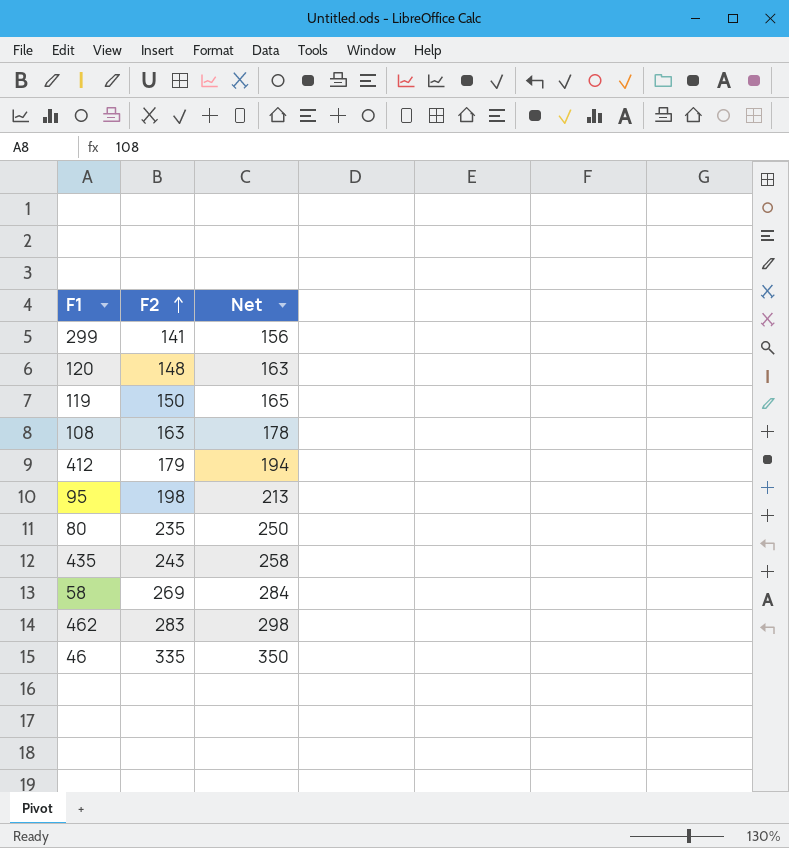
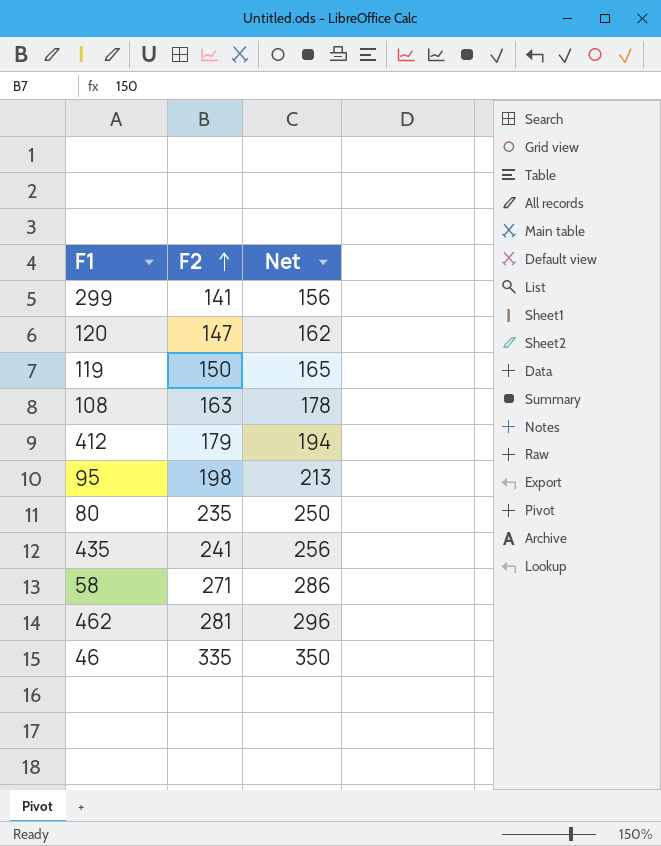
120 | F2: 148 -> 147
120 | Net: 163 -> 162
435 | F2: 243 -> 241
435 | Net: 258 -> 256
58 | F2: 269 -> 271
58 | Net: 284 -> 286
462 | F2: 283 -> 281
462 | Net: 298 -> 296

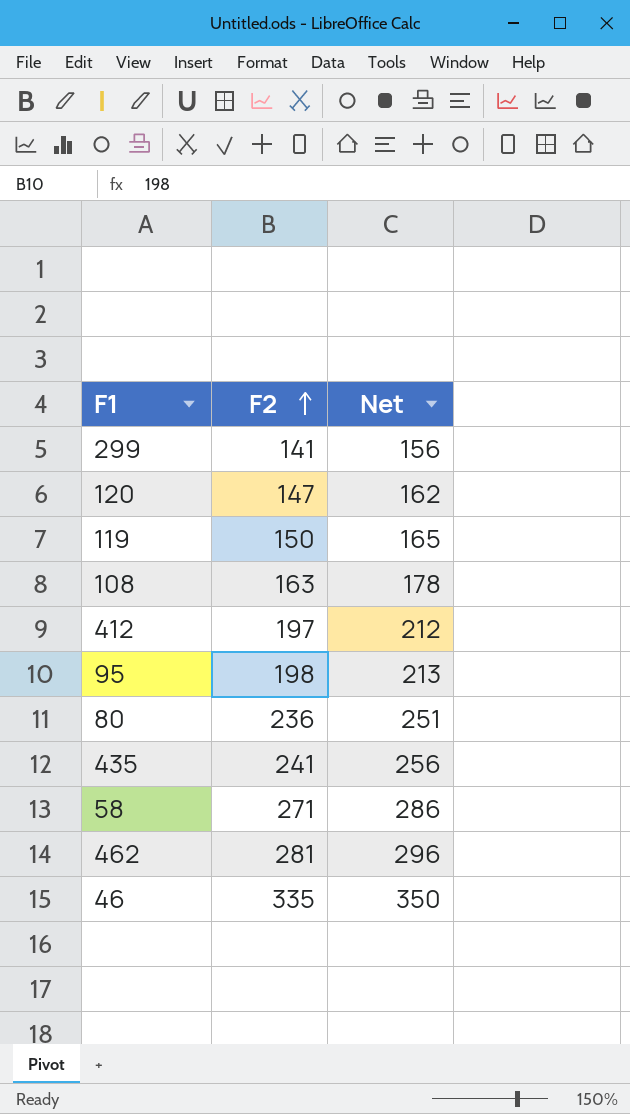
412 | F2: 179 -> 197
412 | Net: 194 -> 212
80 | F2: 235 -> 236
80 | Net: 250 -> 251

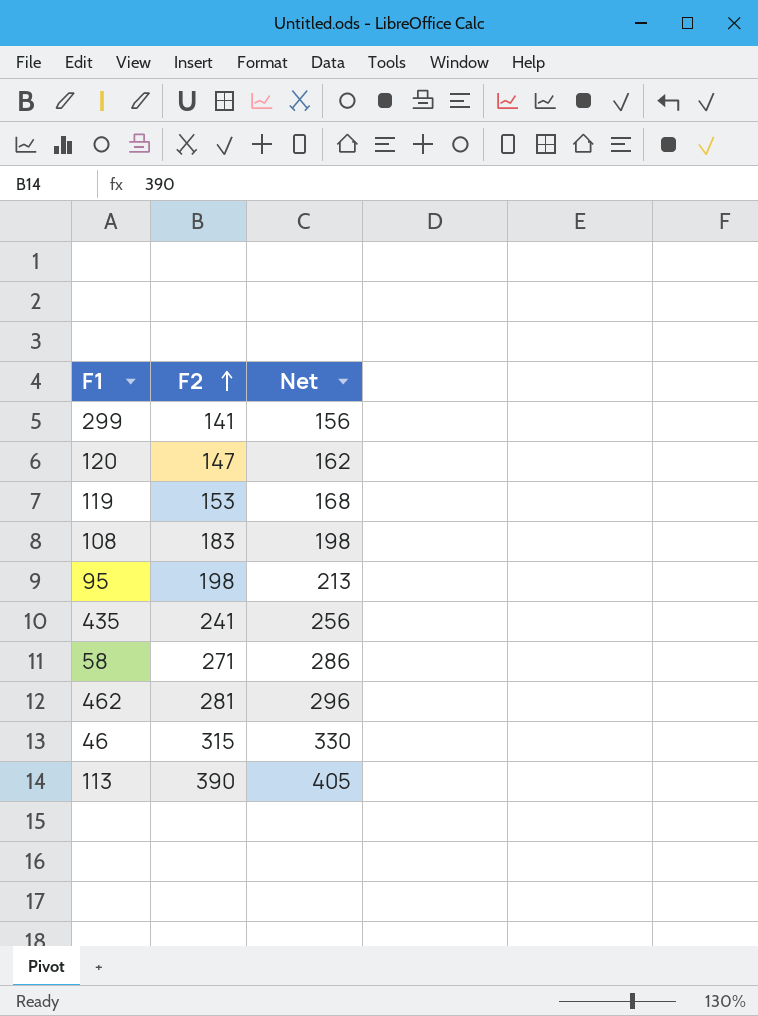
row 412: 197 | 212 -> none
row 80: 236 | 251 -> none
119 | F2: 150 -> 153
119 | Net: 165 -> 168
108 | F2: 163 -> 183
108 | Net: 178 -> 198
46 | F2: 335 -> 315
46 | Net: 350 -> 330
row 113: none -> 390 | 405

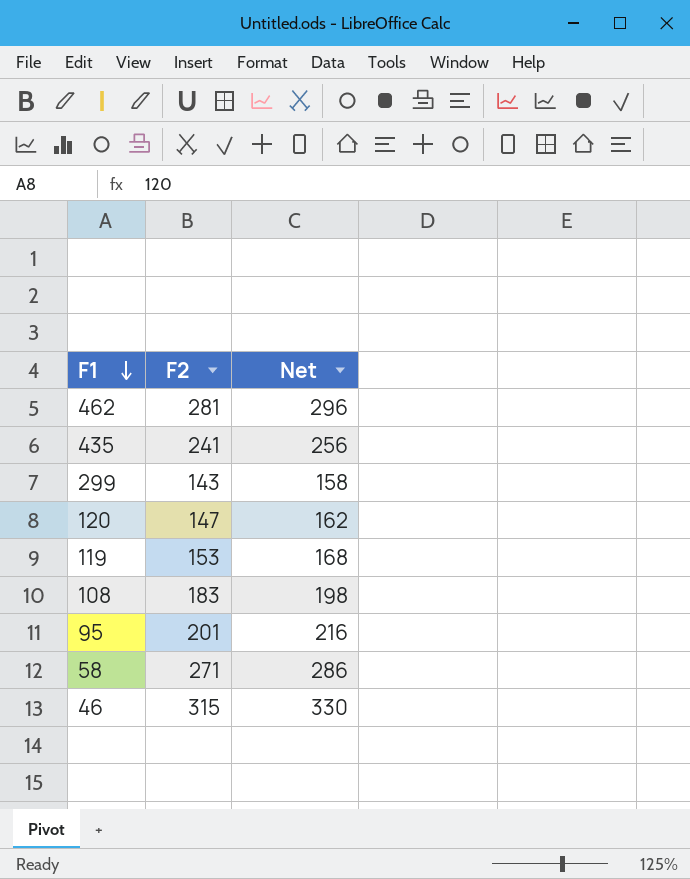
row order: F2 ascending -> F1 descending
row 113: 390 | 405 -> none
299 | F2: 141 -> 143
299 | Net: 156 -> 158
95 | F2: 198 -> 201
95 | Net: 213 -> 216

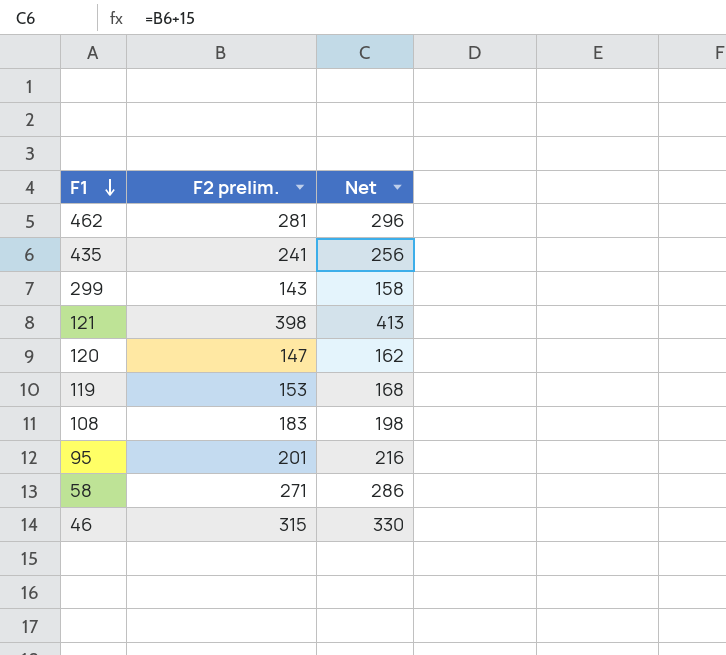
column name: F2 -> F2 prelim.
row 121: none -> 398 | 413

